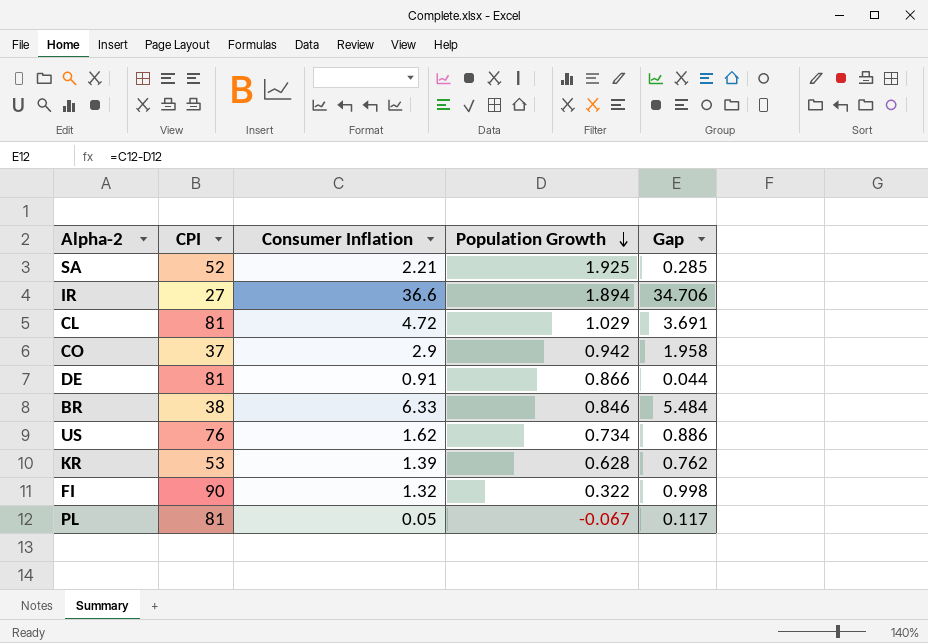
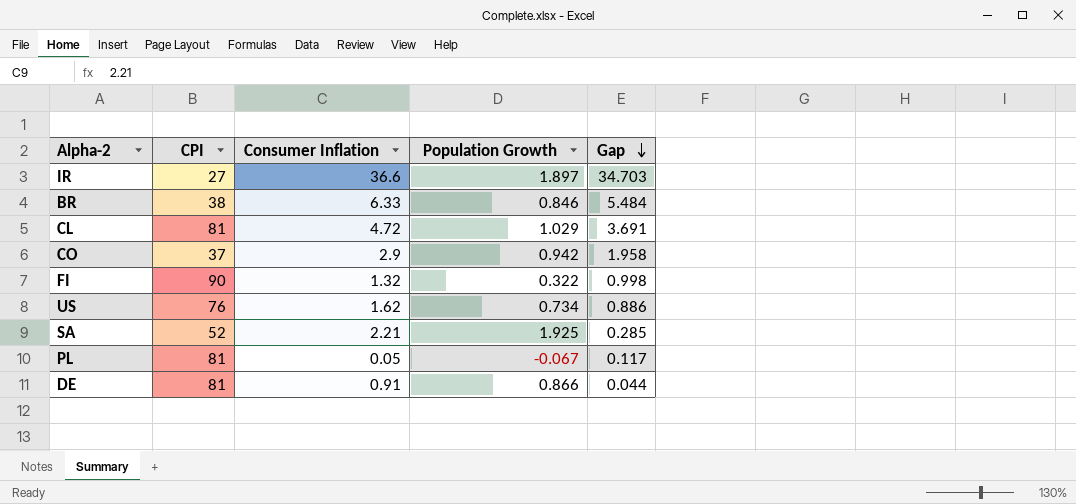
row order: Population Growth descending -> Gap descending
row KR: 53 | 1.39 | 0.628 | 0.762 -> none
IR | Population Growth: 1.894 -> 1.897
IR | Gap: 34.706 -> 34.703

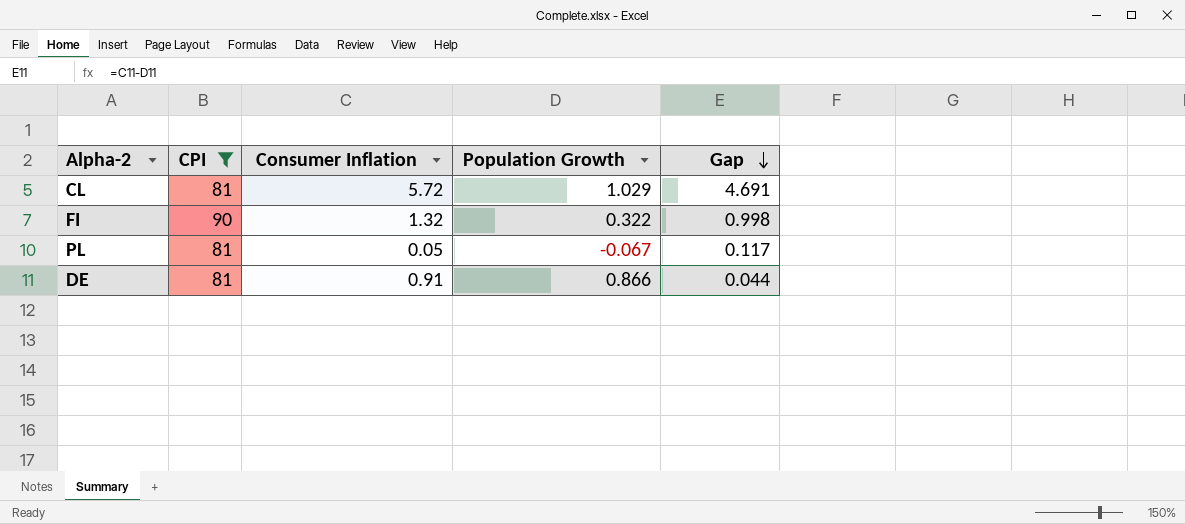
filter: none -> CPI >= 81
CL | Consumer Inflation: 4.72 -> 5.72
CL | Gap: 3.691 -> 4.691

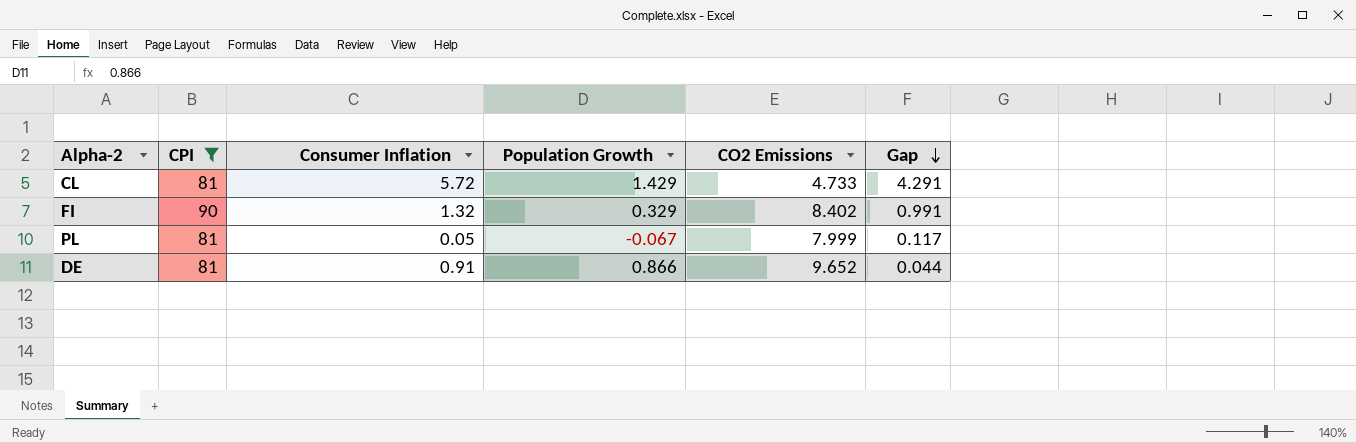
column CO2 Emissions | position: none -> 5
CL | Population Growth: 1.029 -> 1.429
CL | Gap: 4.691 -> 4.291
FI | Population Growth: 0.322 -> 0.329
FI | Gap: 0.998 -> 0.991

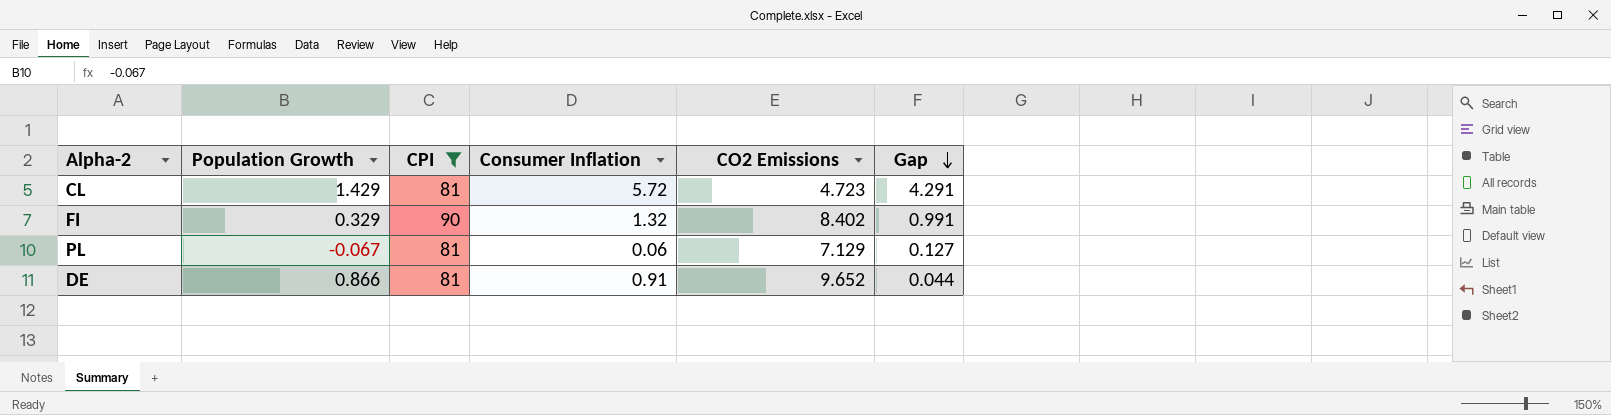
column Population Growth | position: 4 -> 2
CL | CO2 Emissions: 4.733 -> 4.723
PL | Consumer Inflation: 0.05 -> 0.06
PL | CO2 Emissions: 7.999 -> 7.129
PL | Gap: 0.117 -> 0.127

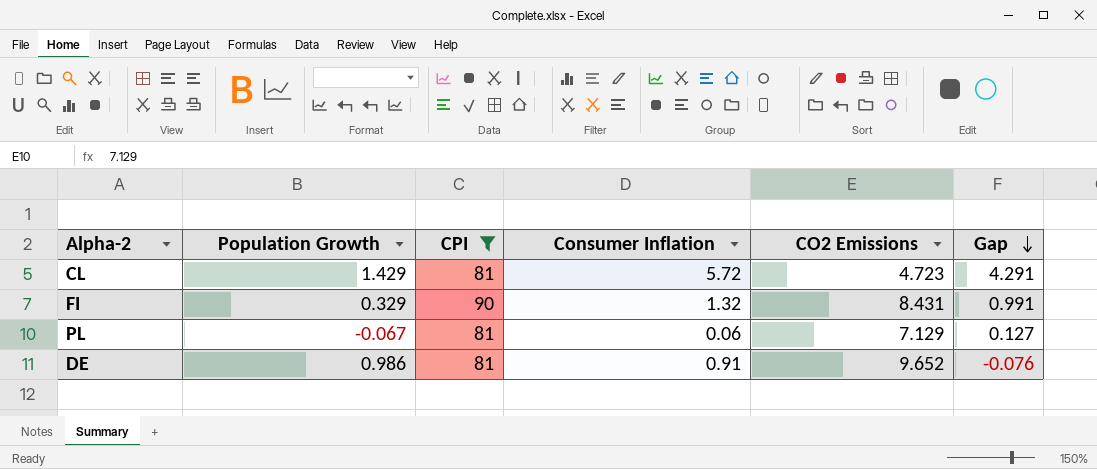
FI | CO2 Emissions: 8.402 -> 8.431
DE | Population Growth: 0.866 -> 0.986
DE | Gap: 0.044 -> -0.076

